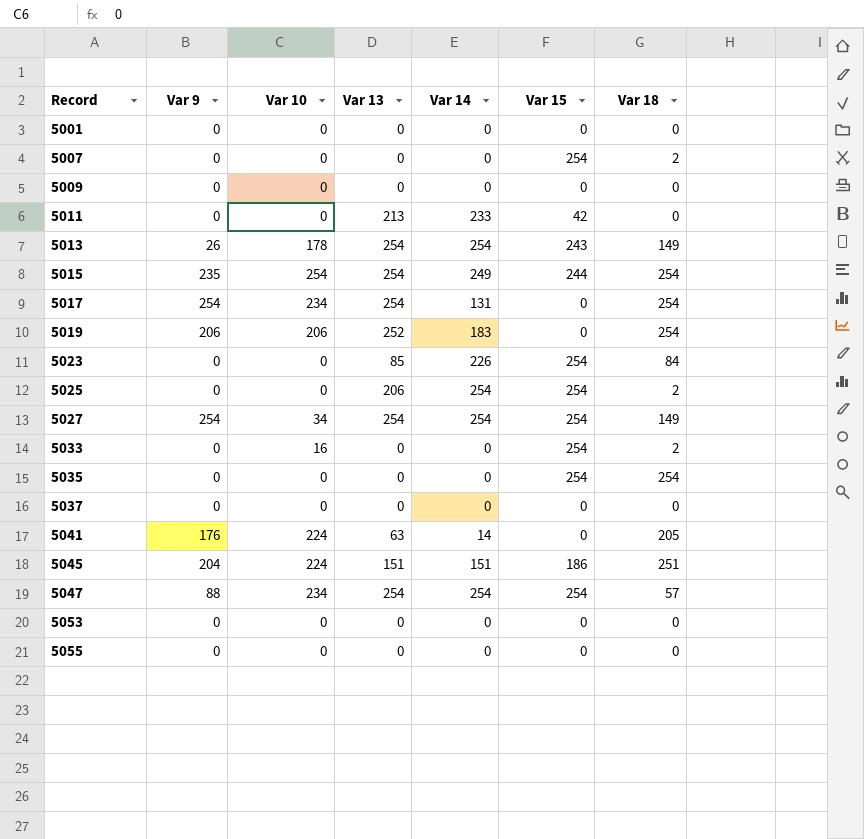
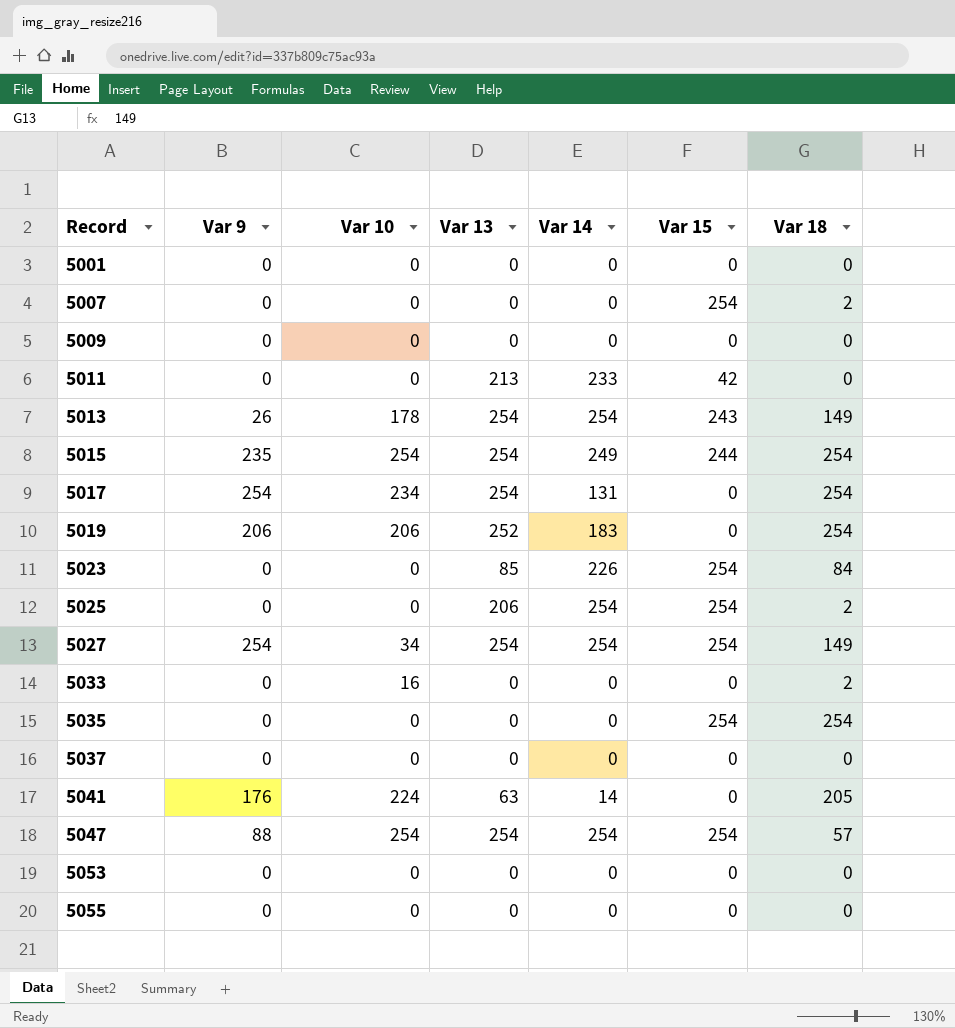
row 5045: 204 | 224 | 151 | 151 | 186 | 251 -> none
5033 | Var 15: 254 -> 0
5047 | Var 10: 234 -> 254

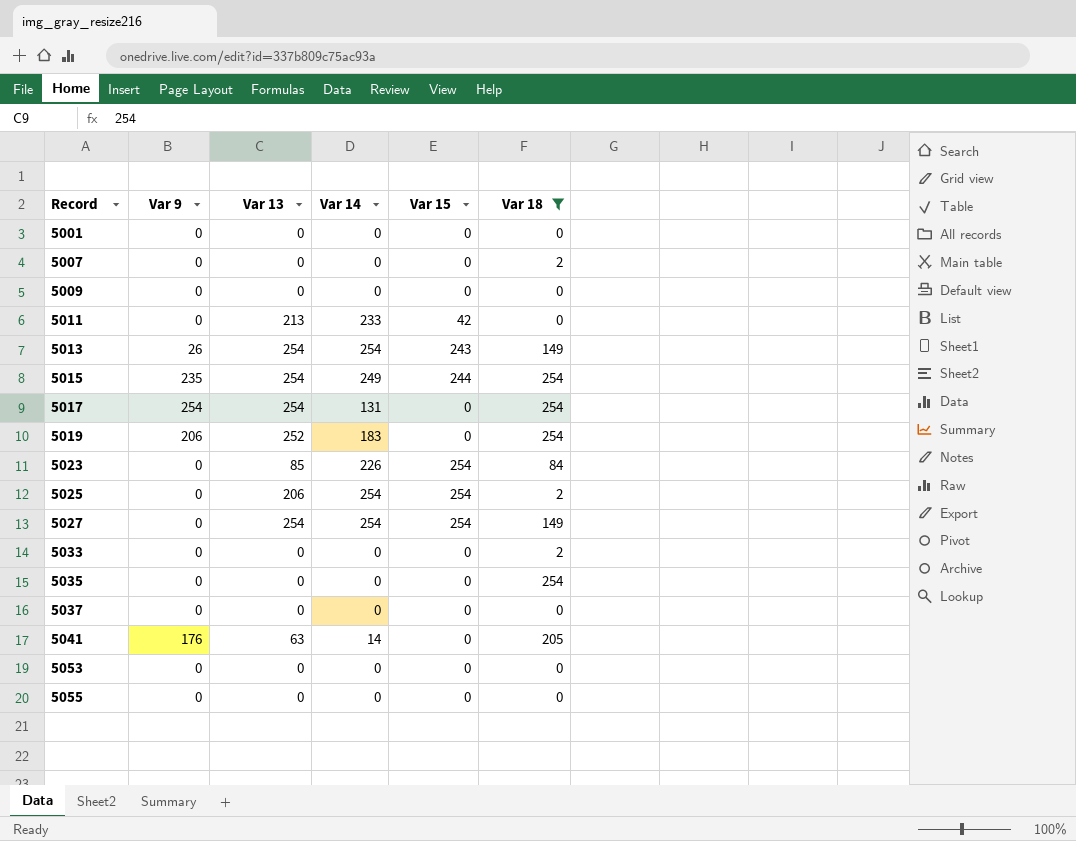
filter: none -> Var 18 != 57
column Var 10 | position: 3 -> none
5007 | Var 15: 254 -> 0
5027 | Var 9: 254 -> 0
5035 | Var 15: 254 -> 0

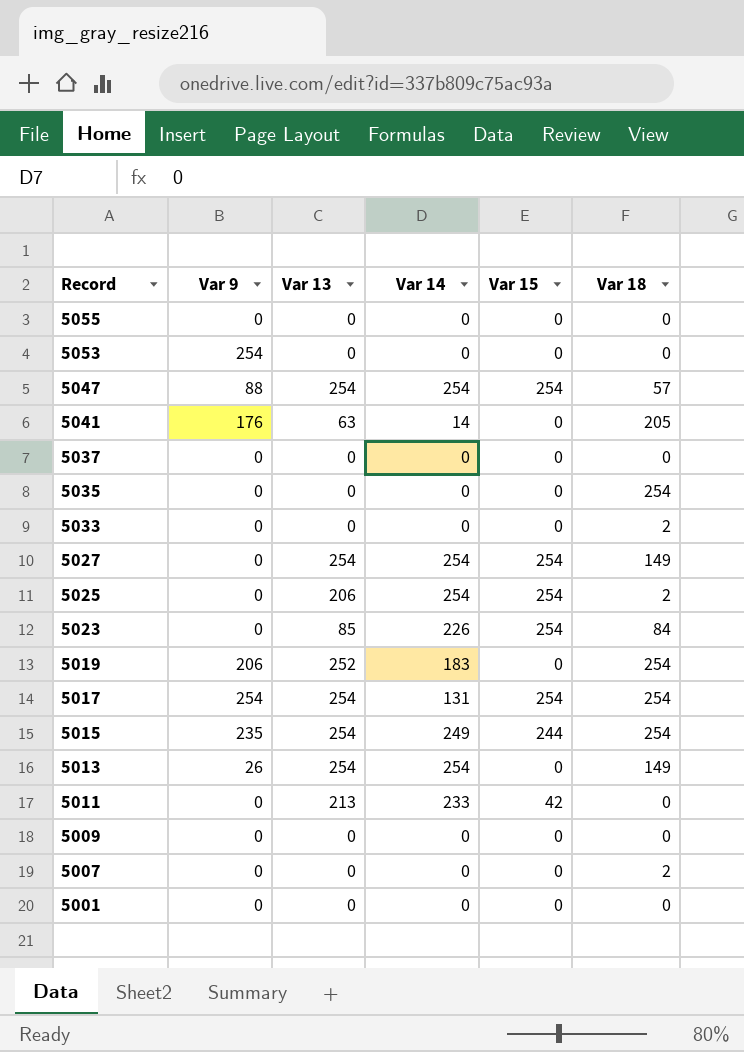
filter: Var 18 != 57 -> none
row order: Record ascending -> Record descending
5053 | Var 9: 0 -> 254
5017 | Var 15: 0 -> 254
5013 | Var 15: 243 -> 0

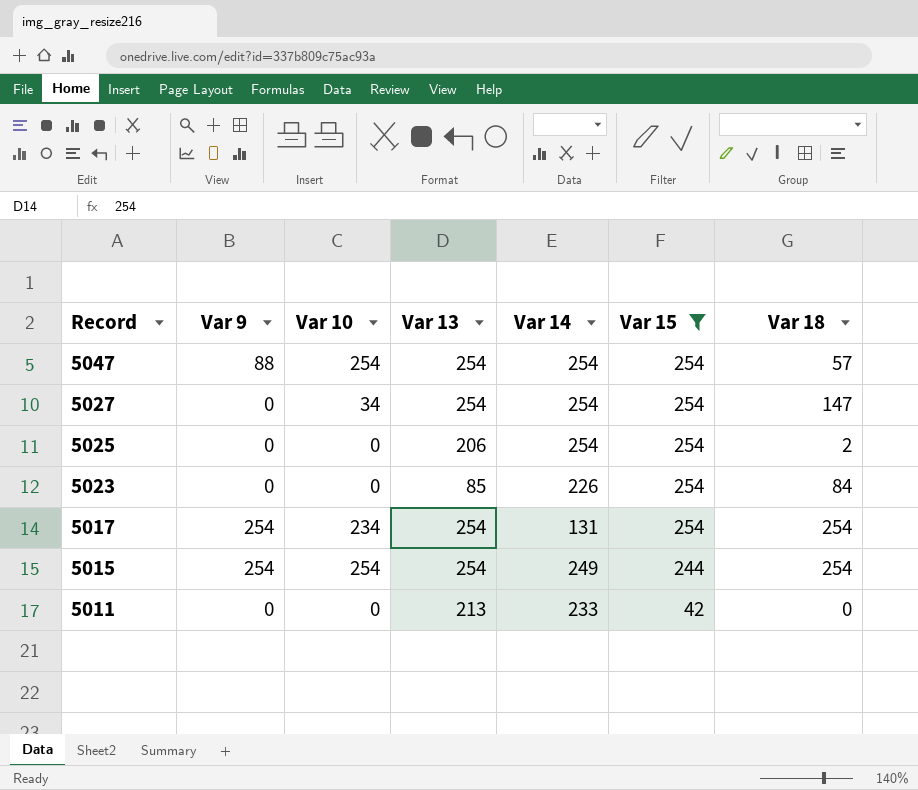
filter: none -> Var 15 != 0
column Var 10 | position: none -> 3
5027 | Var 18: 149 -> 147
5015 | Var 9: 235 -> 254

